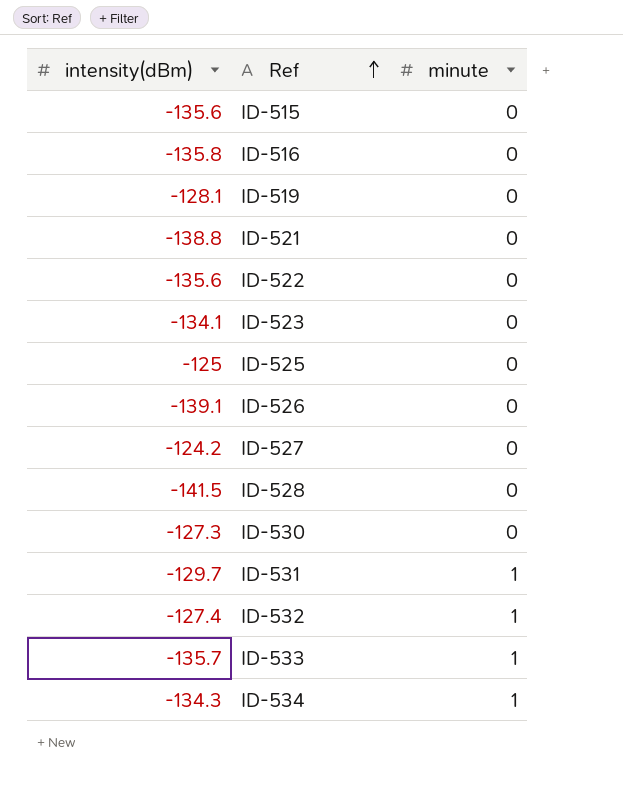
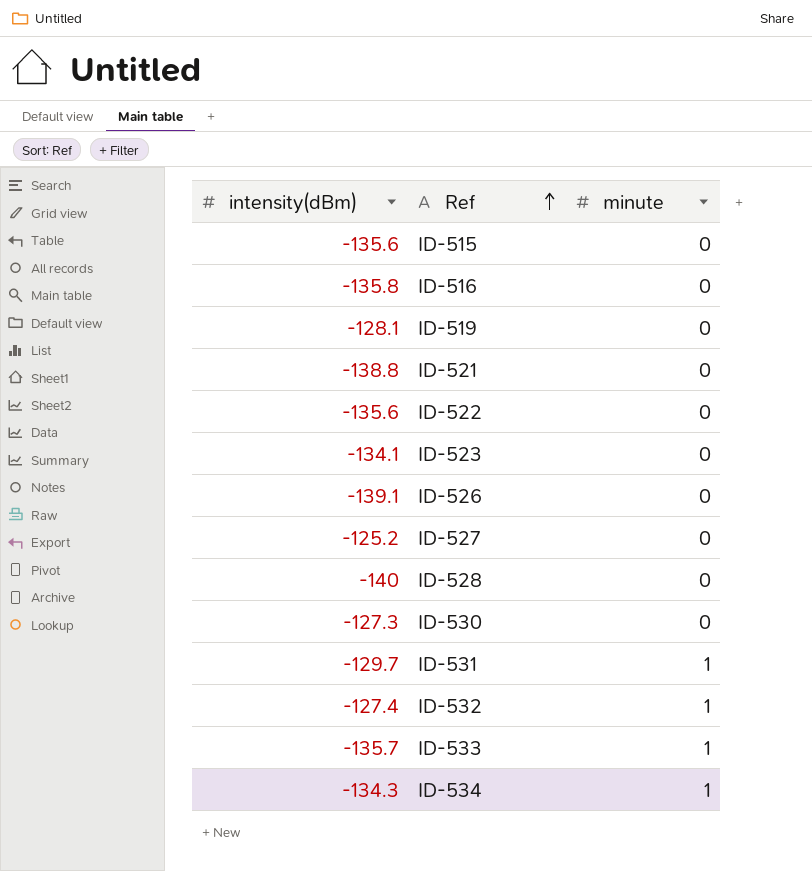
row ID-525: -125 | 0 -> none
ID-527 | intensity(dBm): -124.2 -> -125.2
ID-528 | intensity(dBm): -141.5 -> -140

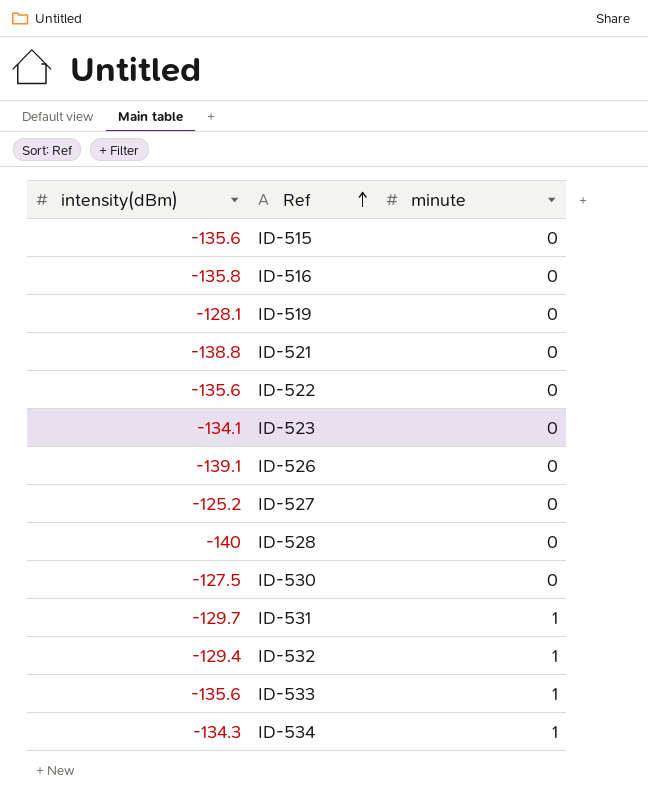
ID-530 | intensity(dBm): -127.3 -> -127.5
ID-532 | intensity(dBm): -127.4 -> -129.4
ID-533 | intensity(dBm): -135.7 -> -135.6

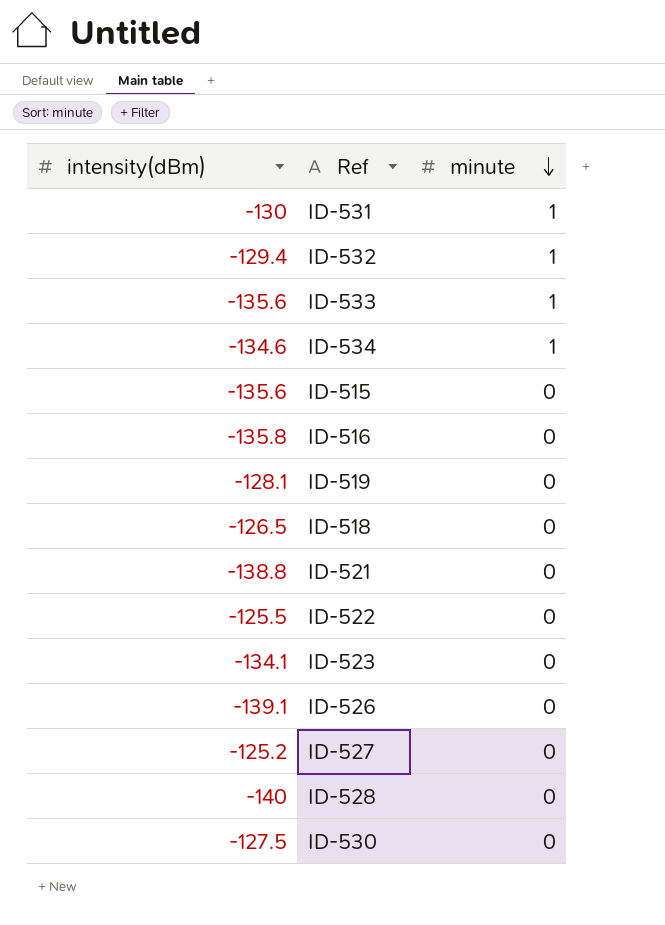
row order: Ref ascending -> minute descending
ID-531 | intensity(dBm): -129.7 -> -130
ID-534 | intensity(dBm): -134.3 -> -134.6
row ID-518: none -> -126.5 | 0
ID-522 | intensity(dBm): -135.6 -> -125.5

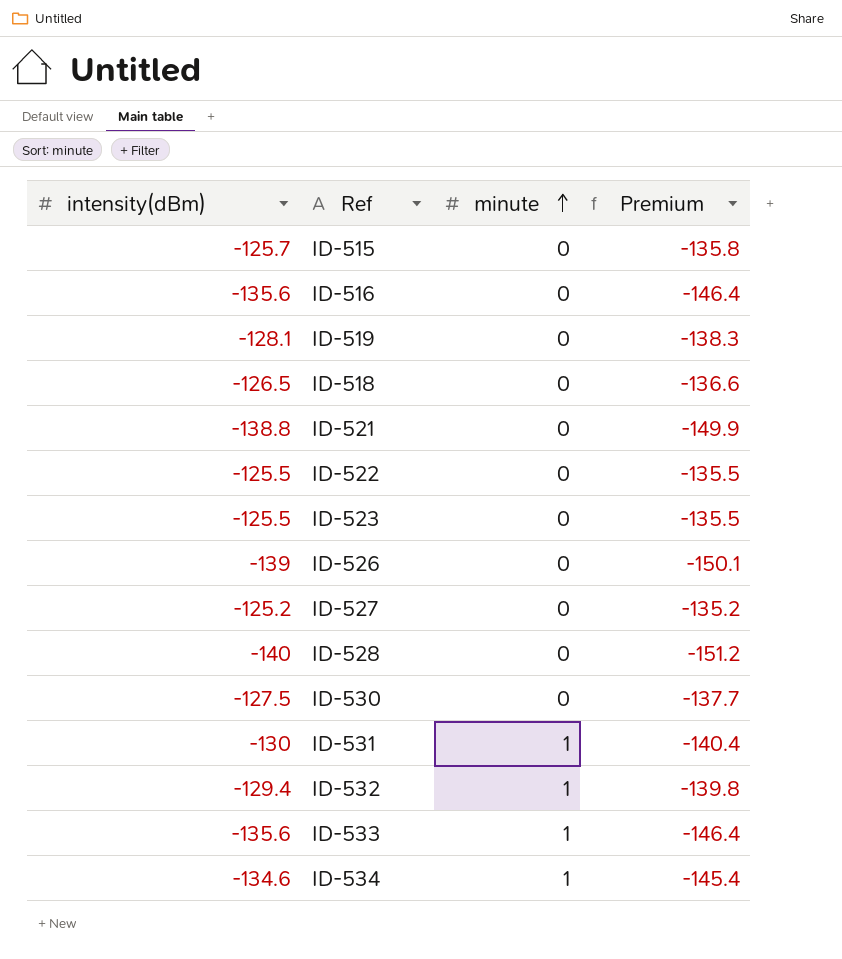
row order: minute descending -> minute ascending
column Premium | formula: none -> [intensity(dBm)] * 1.08
ID-515 | intensity(dBm): -135.6 -> -125.7
ID-516 | intensity(dBm): -135.8 -> -135.6
ID-523 | intensity(dBm): -134.1 -> -125.5
ID-526 | intensity(dBm): -139.1 -> -139

